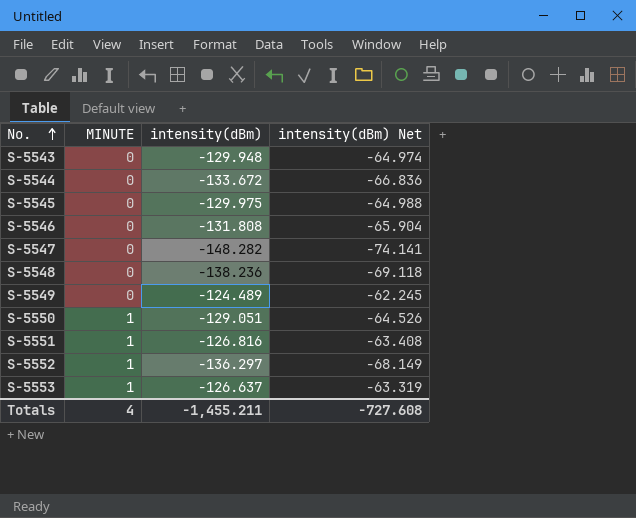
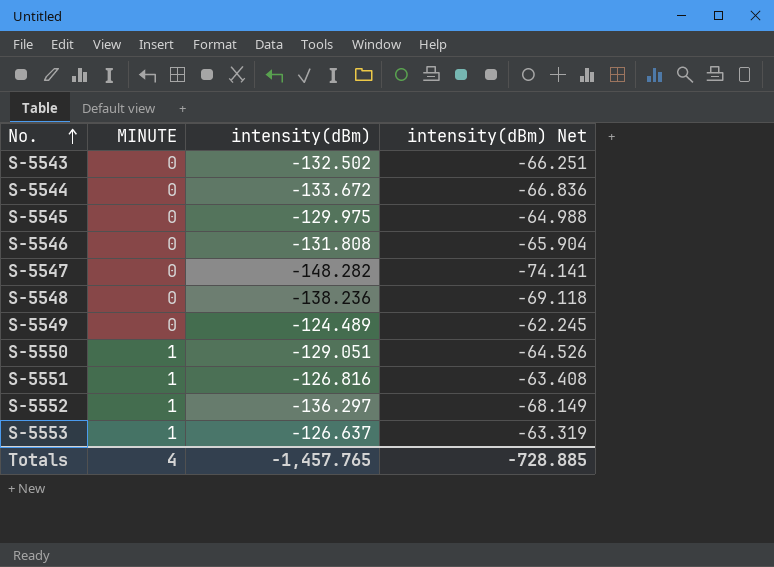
S-5543 | intensity(dBm): -129.948 -> -132.502
S-5543 | intensity(dBm) Net: -64.974 -> -66.251
Totals | intensity(dBm): -1,455.211 -> -1,457.765
Totals | intensity(dBm) Net: -727.608 -> -728.885

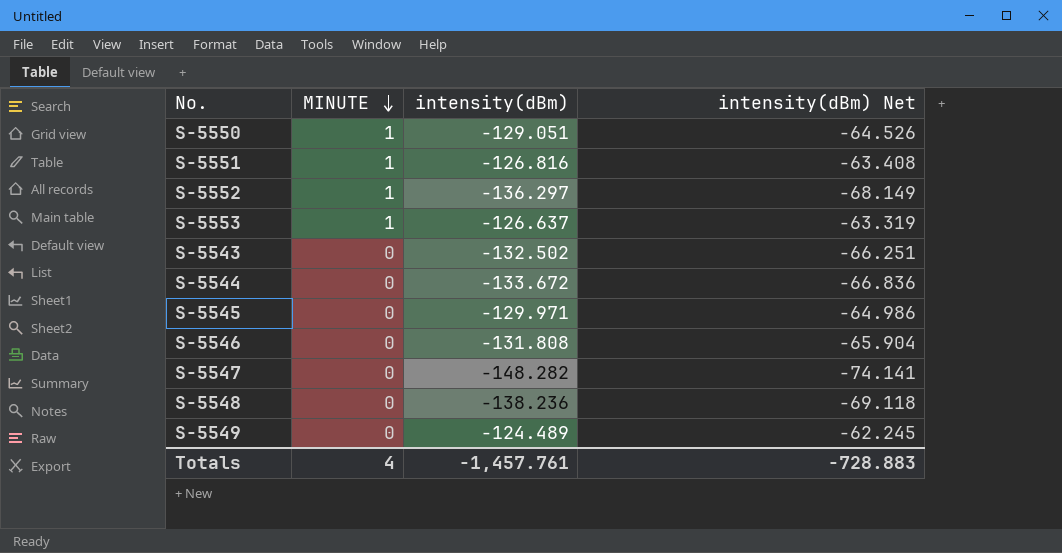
row order: No. ascending -> MINUTE descending
S-5545 | intensity(dBm): -129.975 -> -129.971
S-5545 | intensity(dBm) Net: -64.988 -> -64.986
Totals | intensity(dBm): -1,457.765 -> -1,457.761
Totals | intensity(dBm) Net: -728.885 -> -728.883

